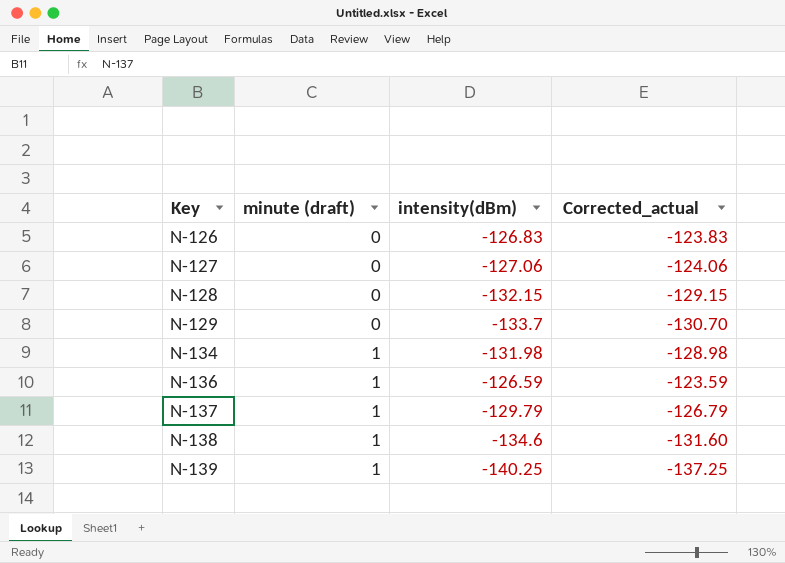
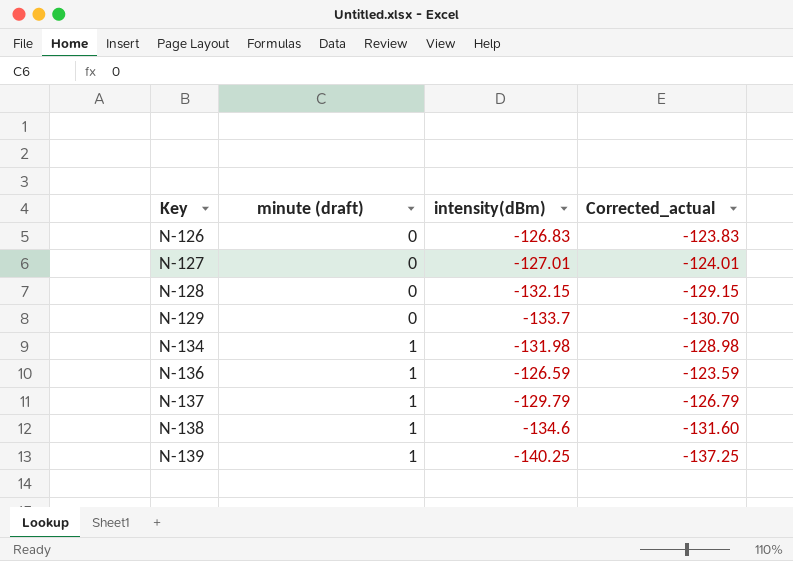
N-127 | intensity(dBm): -127.06 -> -127.01
N-127 | Corrected_actual: -124.06 -> -124.01

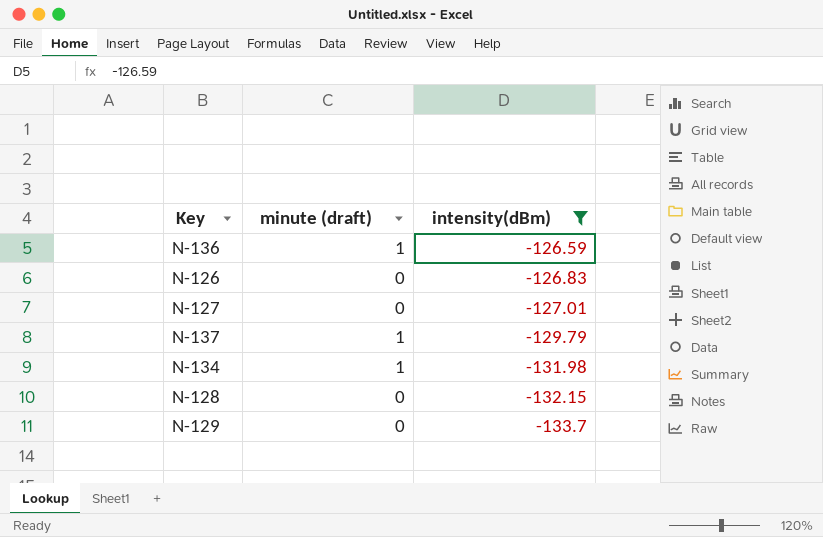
filter: none -> intensity(dBm) >= -133.7
row order: Key ascending -> intensity(dBm) descending
column Corrected_actual | formula: [intensity(dBm)] + 3 -> none

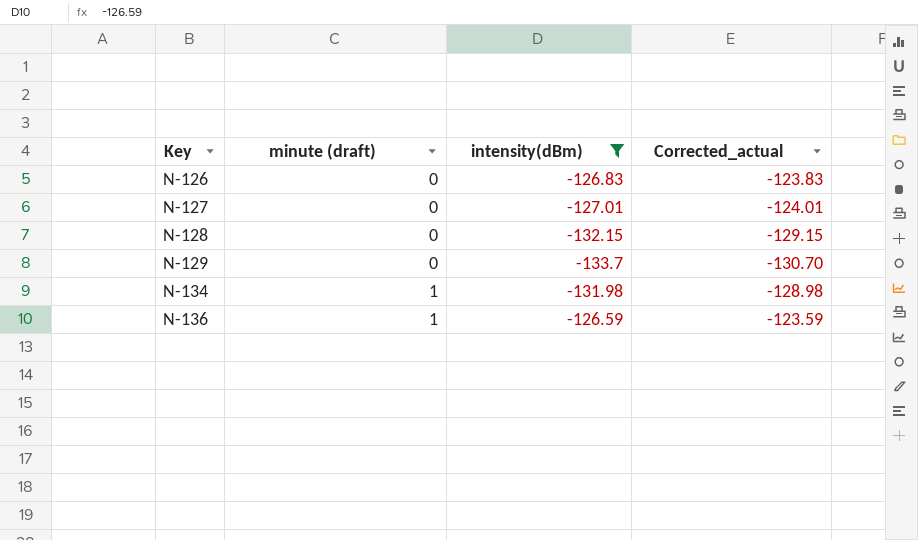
row order: intensity(dBm) descending -> Key ascending
column Corrected_actual | formula: none -> [intensity(dBm)] + 3
row N-137: 1 | -129.79 -> none

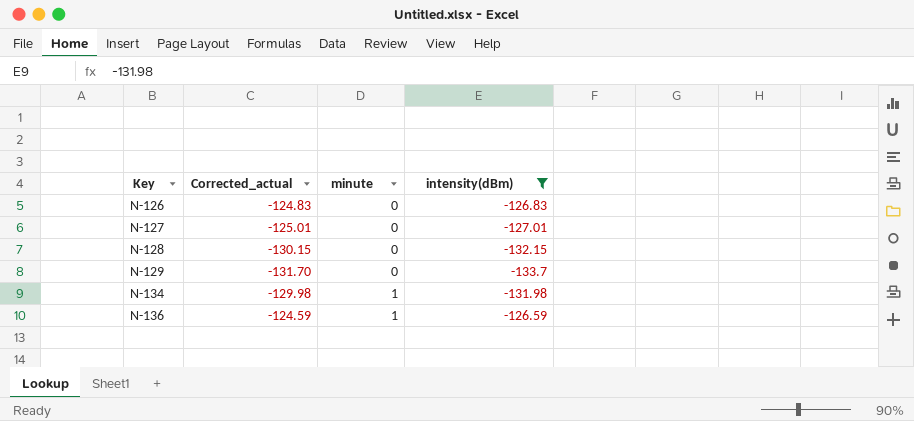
column Corrected_actual | formula: [intensity(dBm)] + 3 -> [intensity(dBm)] + 2
column Corrected_actual | position: 4 -> 2
column name: minute (draft) -> minute

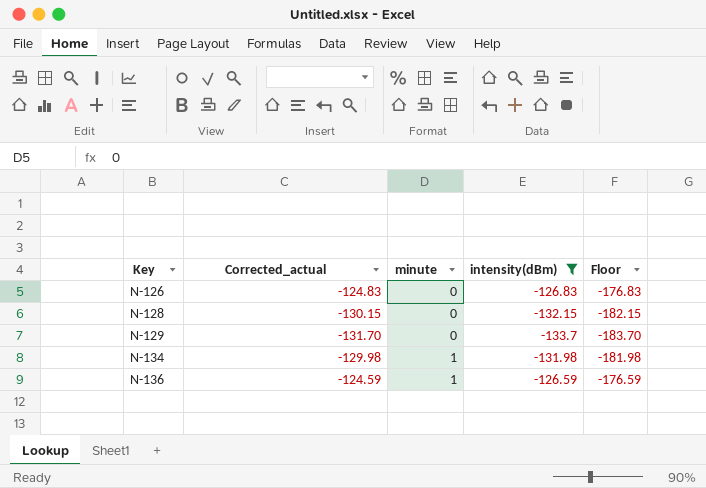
column Floor | formula: none -> [intensity(dBm)] - 50
row N-127: -125.01 | 0 | -127.01 -> none

